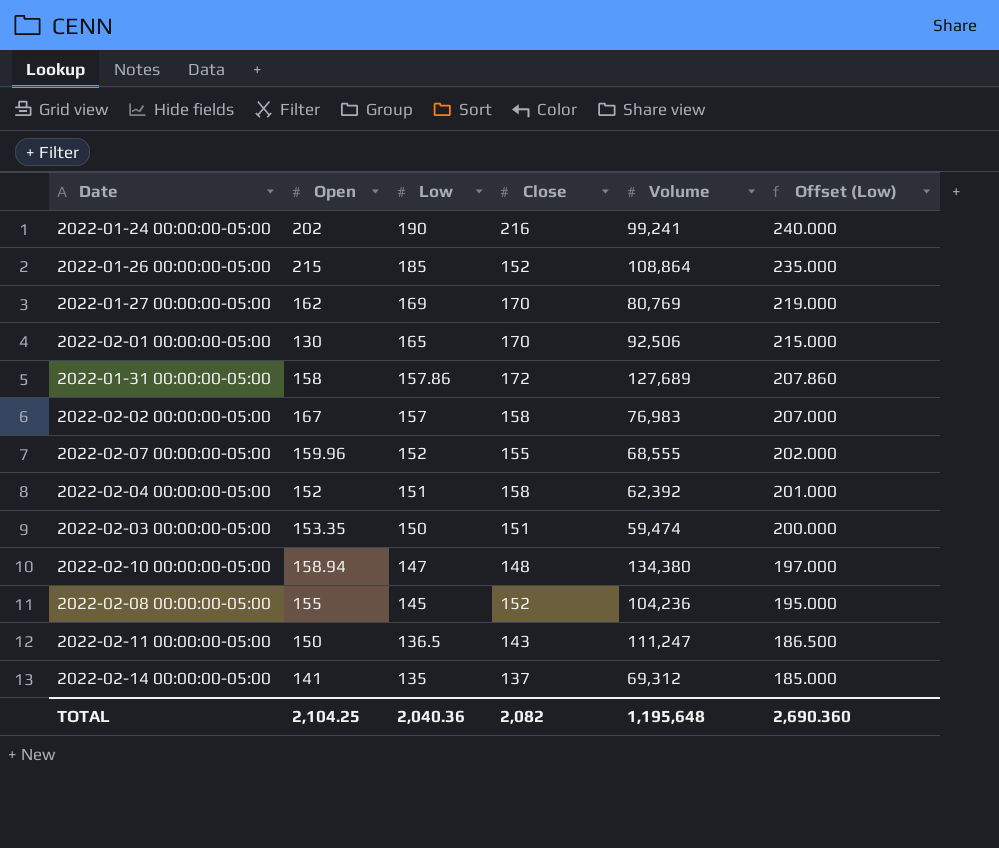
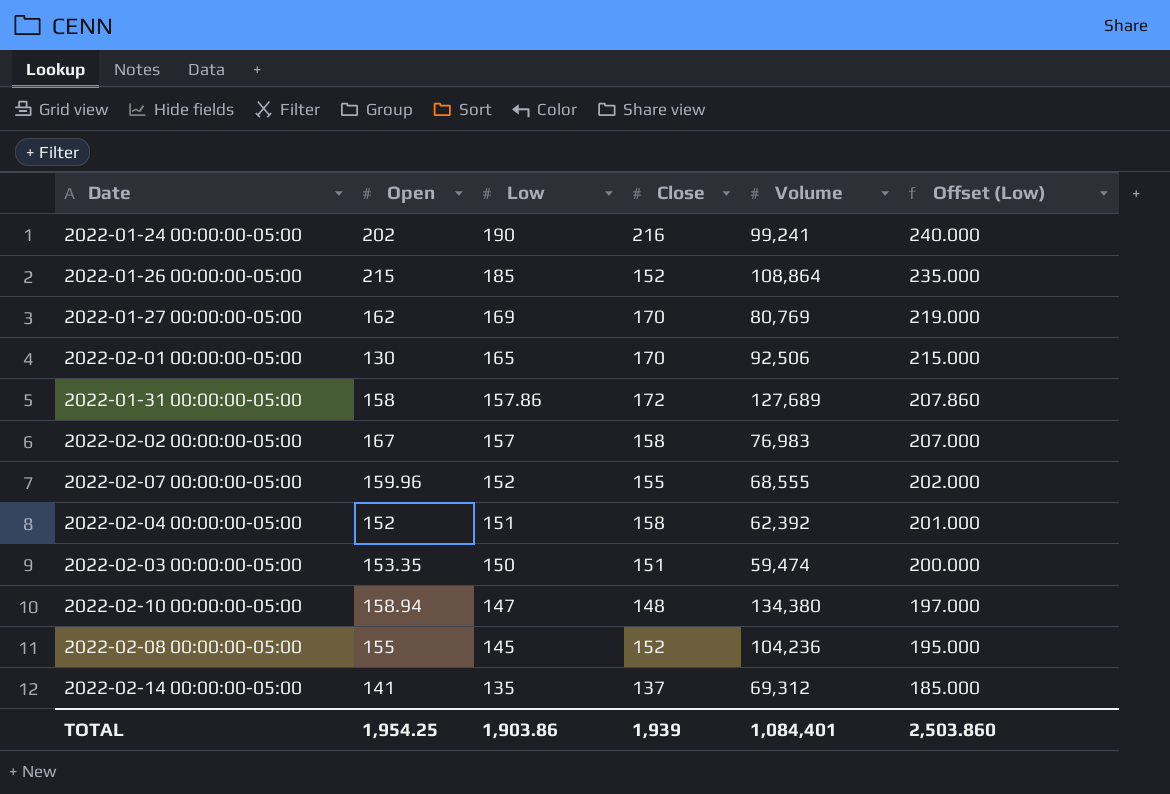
row 2022-02-11 00:00:00-05:00: 150 | 136.5 | 143 | 111,247 | 186.500 -> none
TOTAL | Open: 2,104.25 -> 1,954.25
TOTAL | Low: 2,040.36 -> 1,903.86
TOTAL | Close: 2,082 -> 1,939
TOTAL | Volume: 1,195,648 -> 1,084,401
TOTAL | Offset (Low): 2,690.360 -> 2,503.860

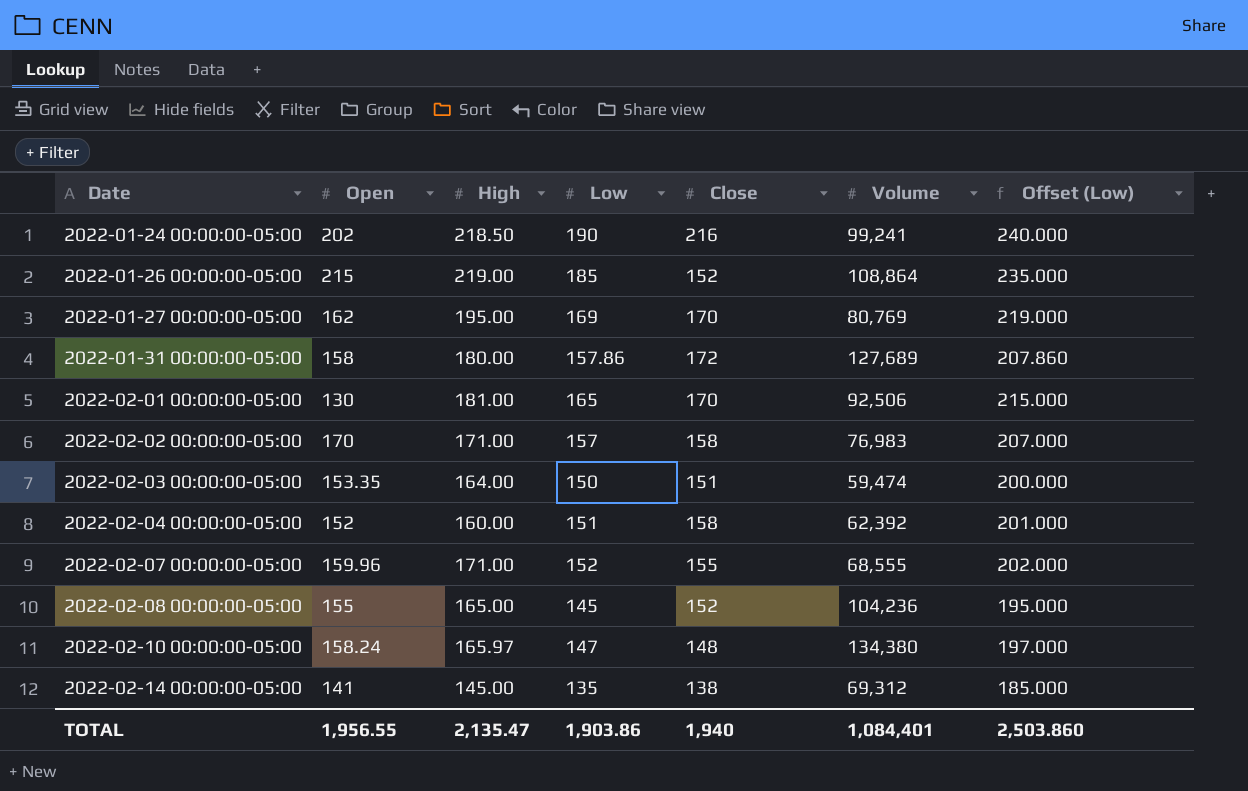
row order: Low descending -> Date ascending
column High | position: none -> 3
2022-02-02 00:00:00-05:00 | Open: 167 -> 170
2022-02-10 00:00:00-05:00 | Open: 158.94 -> 158.24
2022-02-14 00:00:00-05:00 | Close: 137 -> 138
TOTAL | Open: 1,954.25 -> 1,956.55
TOTAL | Close: 1,939 -> 1,940

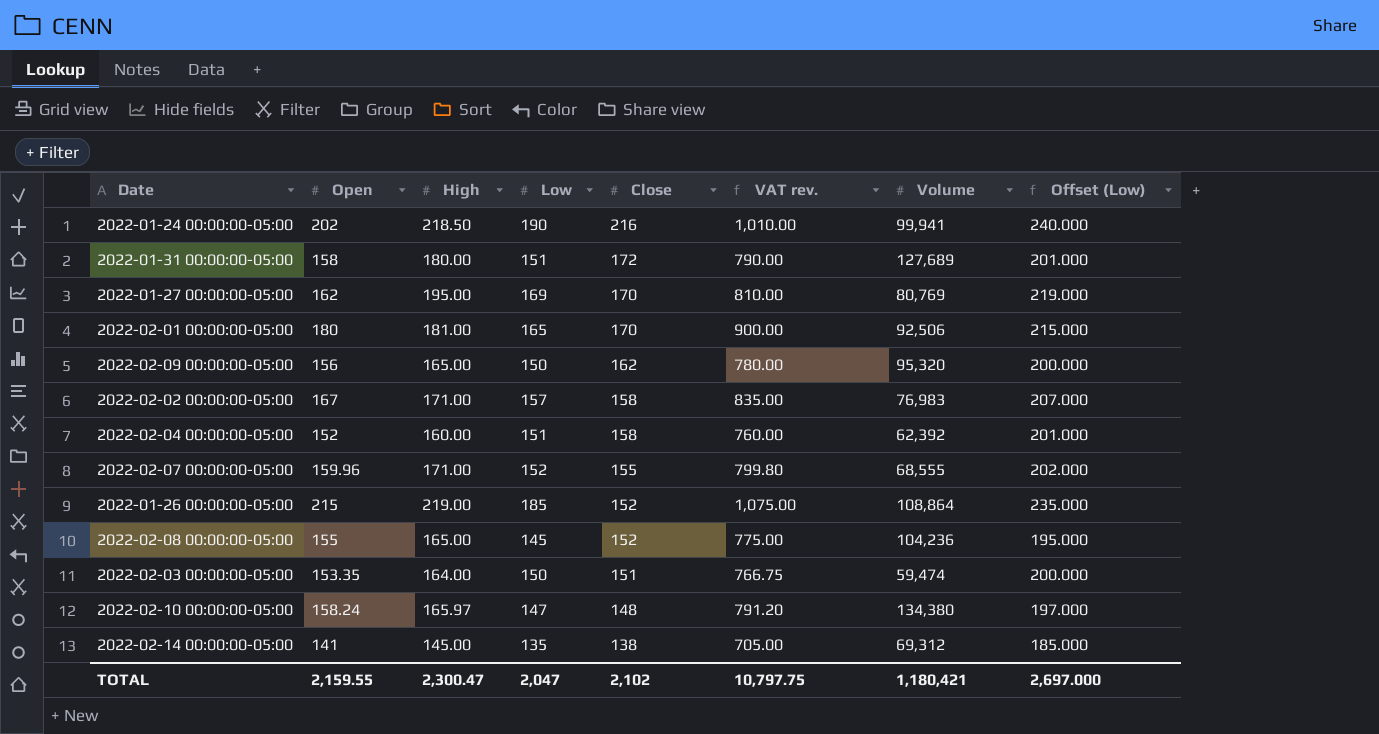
row order: Date ascending -> Close descending
column VAT rev. | formula: none -> [Open] * 5
2022-01-24 00:00:00-05:00 | Volume: 99,241 -> 99,941
2022-01-31 00:00:00-05:00 | Low: 157.86 -> 151
2022-01-31 00:00:00-05:00 | Offset (Low): 207.860 -> 201.000
2022-02-01 00:00:00-05:00 | Open: 130 -> 180
row 2022-02-09 00:00:00-05:00: none -> 156 | 165.00 | 150 | 162 | 780.00 | 95,320 | 200.000
2022-02-02 00:00:00-05:00 | Open: 170 -> 167
TOTAL | Open: 1,956.55 -> 2,159.55
TOTAL | High: 2,135.47 -> 2,300.47
TOTAL | Low: 1,903.86 -> 2,047
TOTAL | Close: 1,940 -> 2,102
TOTAL | Volume: 1,084,401 -> 1,180,421
TOTAL | Offset (Low): 2,503.860 -> 2,697.000

